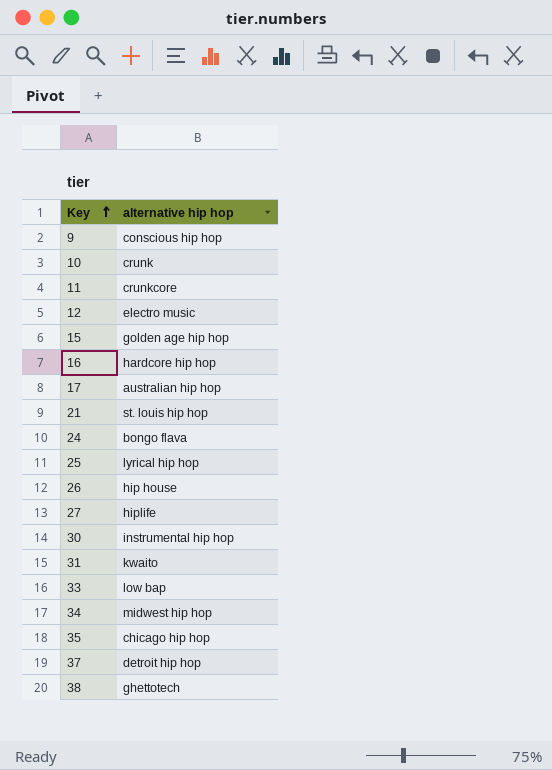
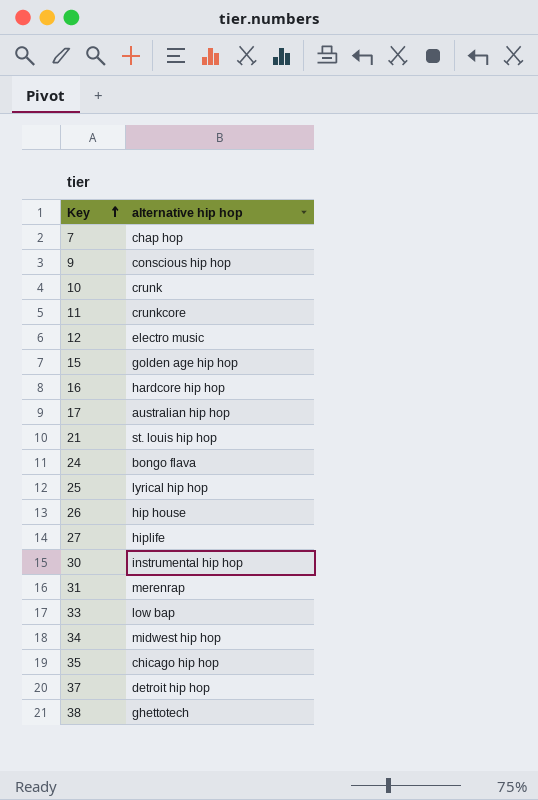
row 7: none -> chap hop
31 | alternative hip hop: kwaito -> merenrap

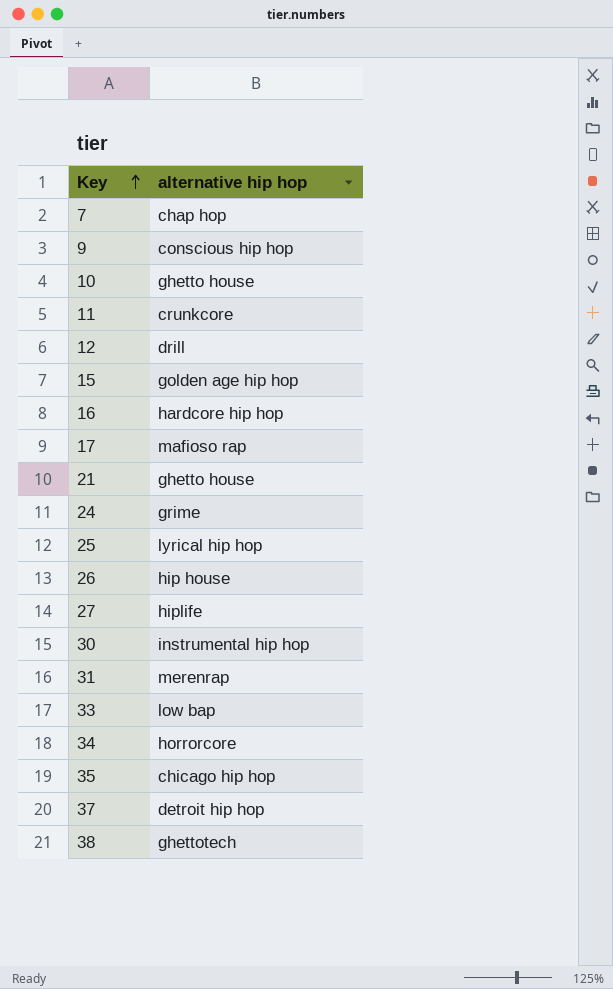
10 | alternative hip hop: crunk -> ghetto house
12 | alternative hip hop: electro music -> drill
17 | alternative hip hop: australian hip hop -> mafioso rap
21 | alternative hip hop: st. louis hip hop -> ghetto house
24 | alternative hip hop: bongo flava -> grime
34 | alternative hip hop: midwest hip hop -> horrorcore

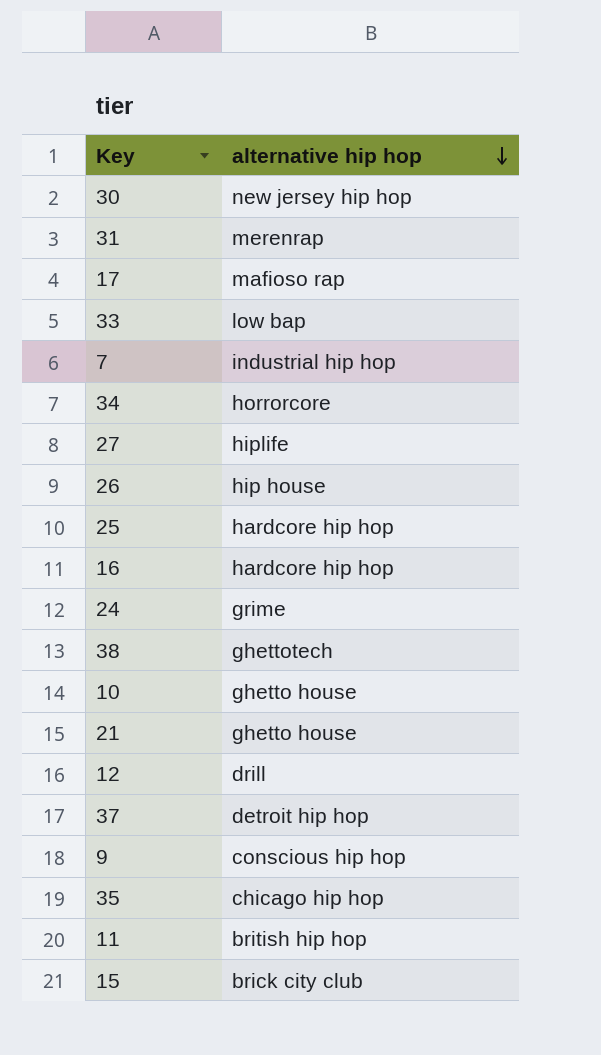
row order: Key ascending -> alternative hip hop descending
30 | alternative hip hop: instrumental hip hop -> new jersey hip hop
7 | alternative hip hop: chap hop -> industrial hip hop
25 | alternative hip hop: lyrical hip hop -> hardcore hip hop
11 | alternative hip hop: crunkcore -> british hip hop
15 | alternative hip hop: golden age hip hop -> brick city club

